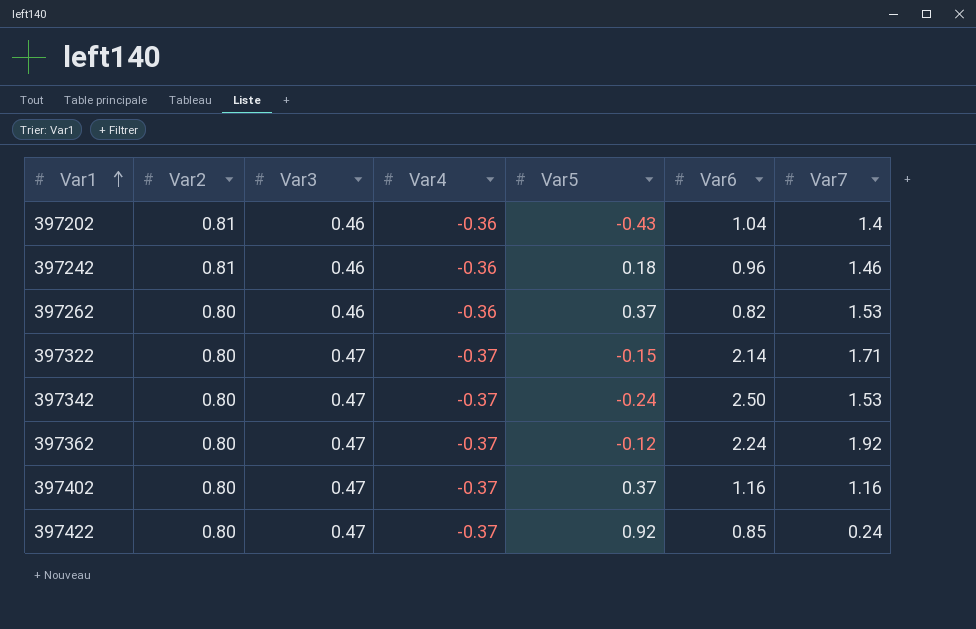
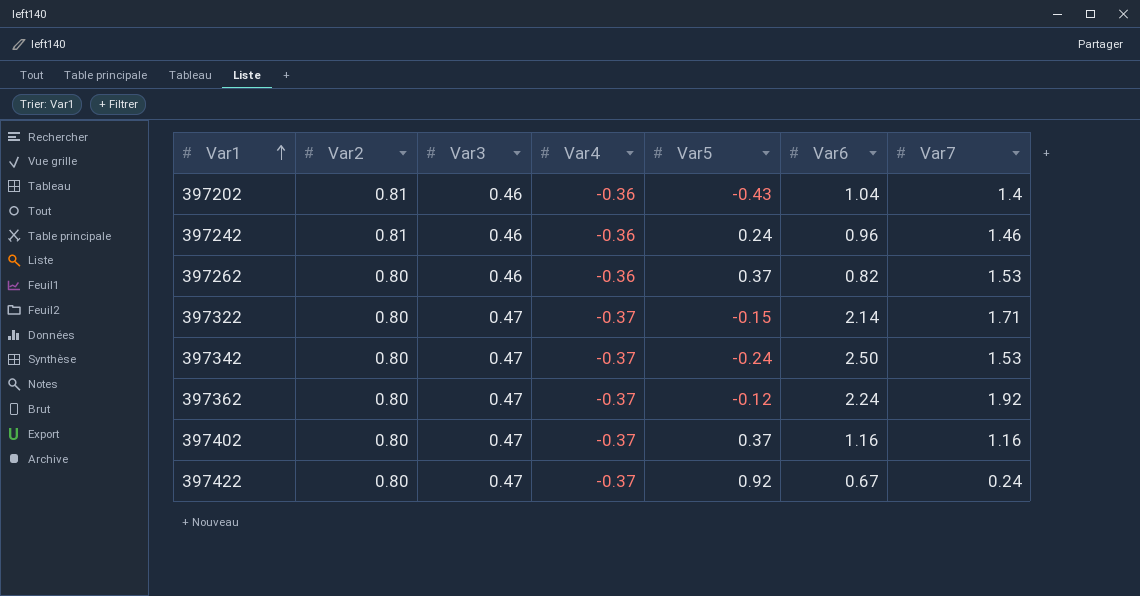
397242 | Var5: 0.18 -> 0.24
397422 | Var6: 0.85 -> 0.67

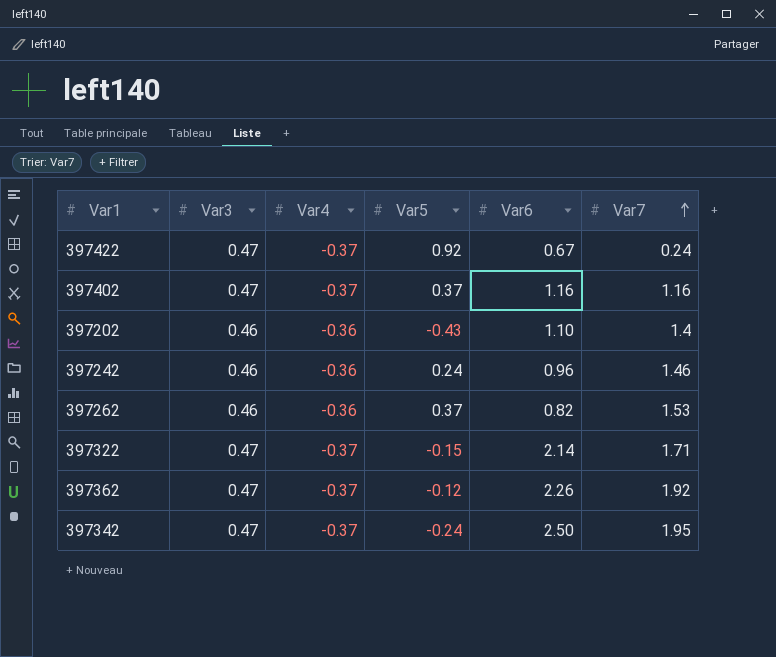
row order: Var1 ascending -> Var7 ascending
column Var2 | position: 2 -> none
397202 | Var6: 1.04 -> 1.10
397362 | Var6: 2.24 -> 2.26
397342 | Var7: 1.53 -> 1.95

